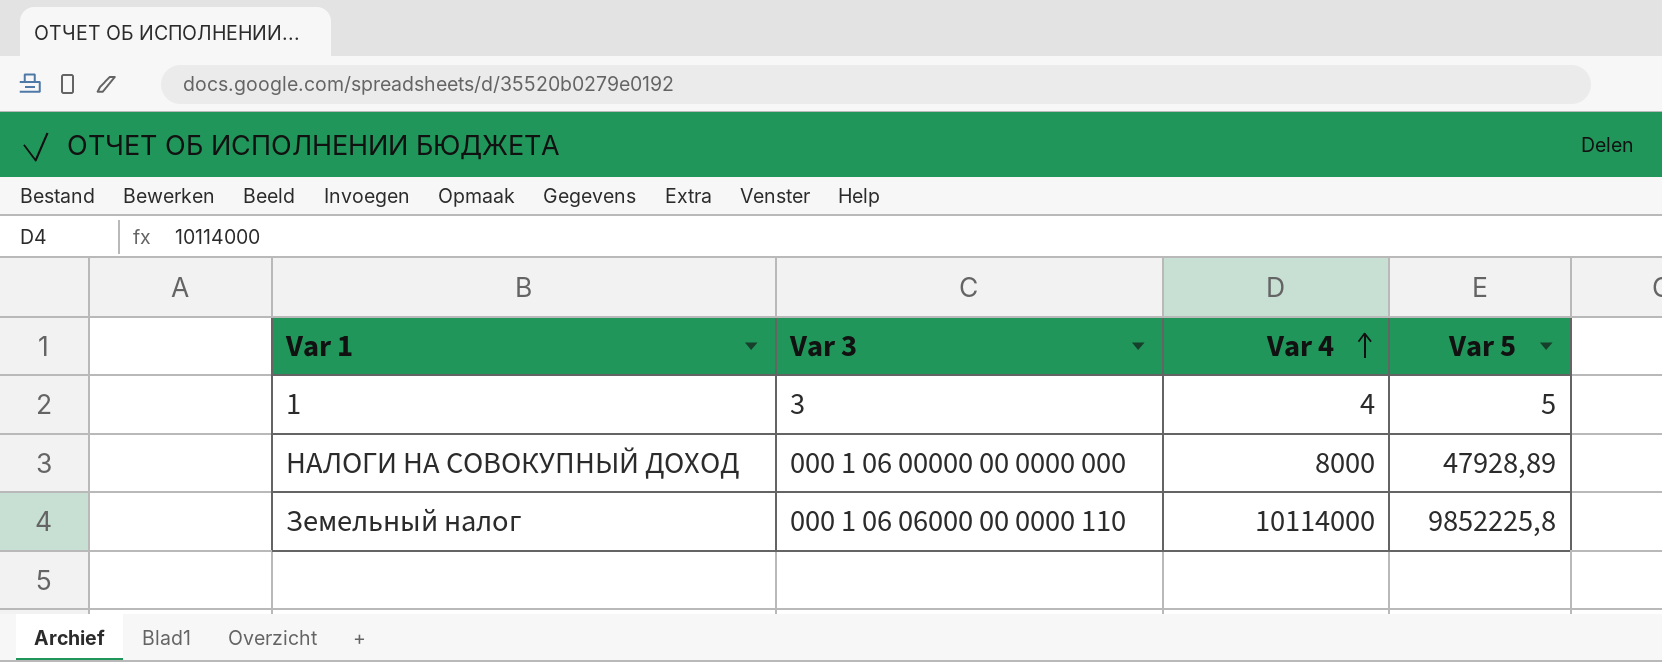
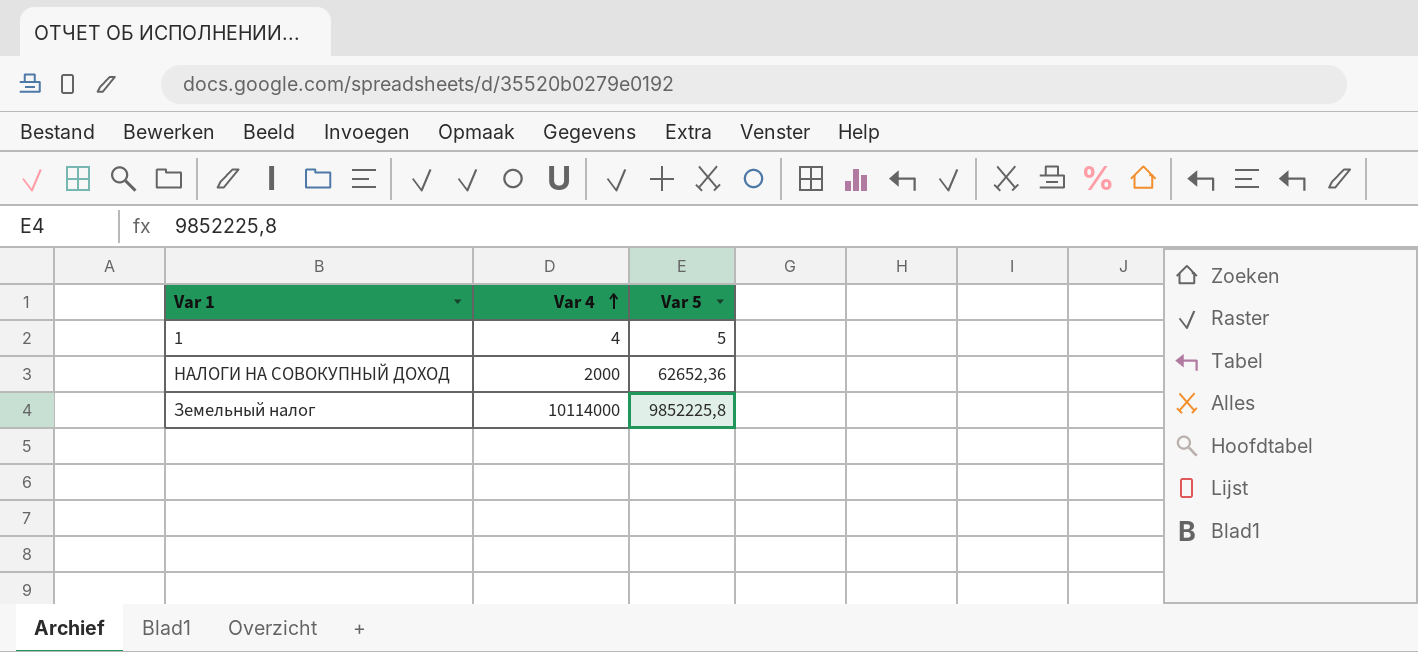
column Var 3 | position: 2 -> none
НАЛОГИ НА СОВОКУПНЫЙ ДОХОД | Var 4: 8000 -> 2000
НАЛОГИ НА СОВОКУПНЫЙ ДОХОД | Var 5: 47928,89 -> 62652,36

